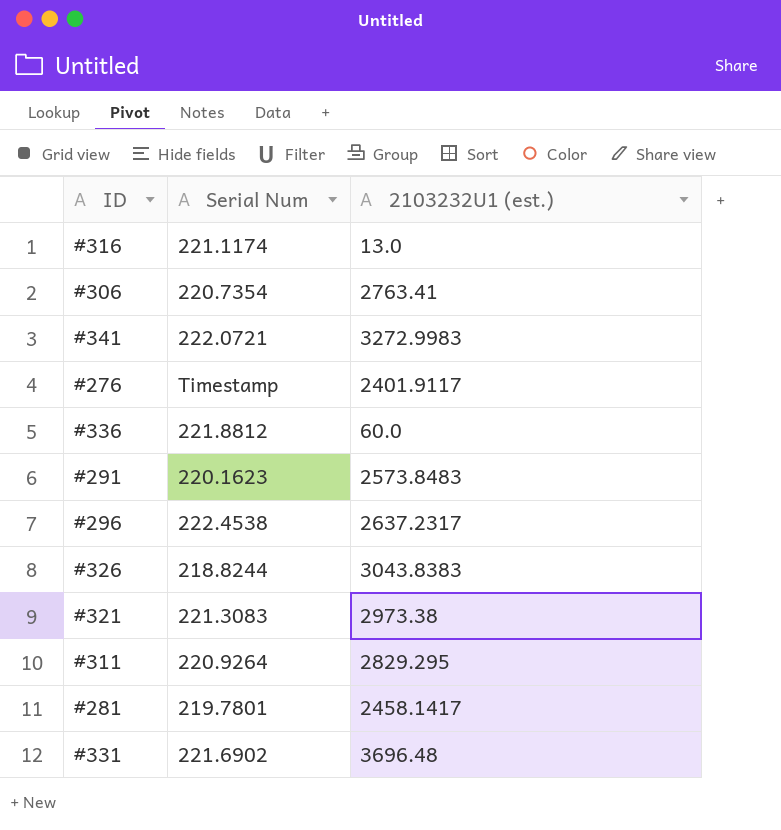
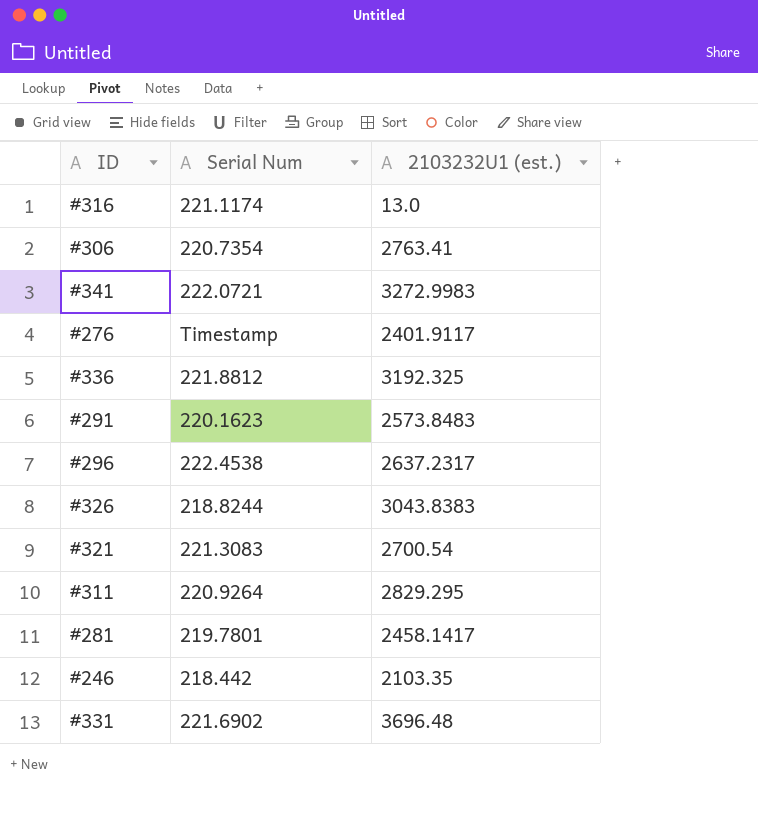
#336 | 2103232U1 (est.): 60.0 -> 3192.325
#321 | 2103232U1 (est.): 2973.38 -> 2700.54
row #246: none -> 218.442 | 2103.35

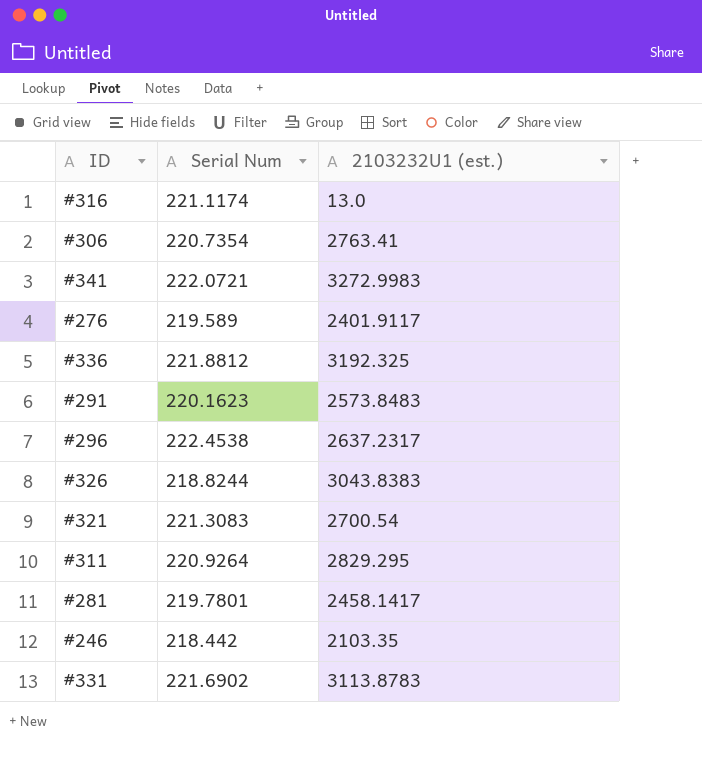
#276 | Serial Num: Timestamp -> 219.589
#331 | 2103232U1 (est.): 3696.48 -> 3113.8783

